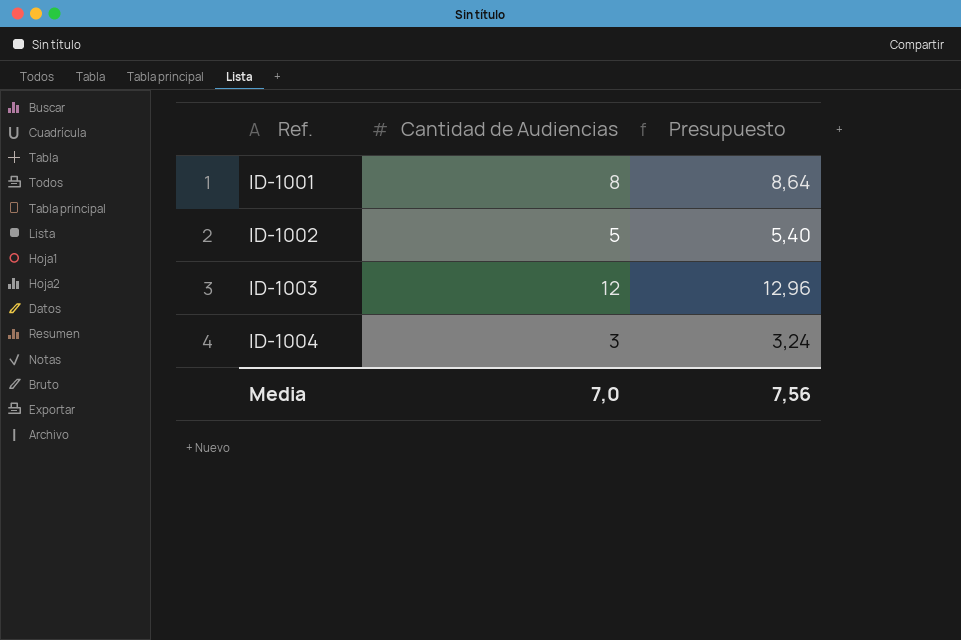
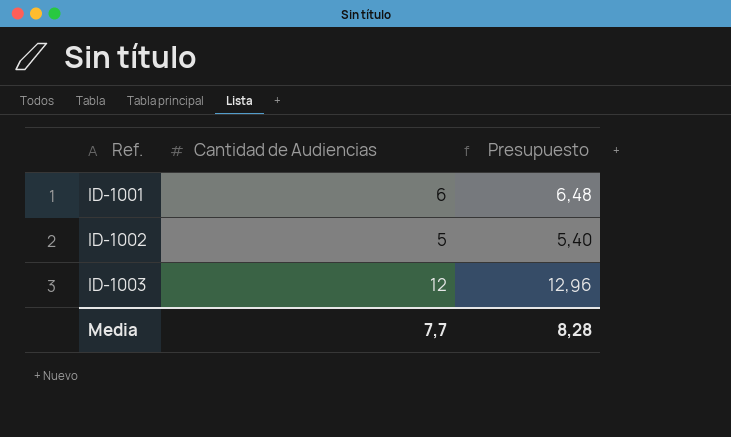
row ID-1004: 3 | 3,24 -> none
ID-1001 | Cantidad de Audiencias: 8 -> 6
ID-1001 | Presupuesto: 8,64 -> 6,48
Media | Cantidad de Audiencias: 7,0 -> 7,7
Media | Presupuesto: 7,56 -> 8,28

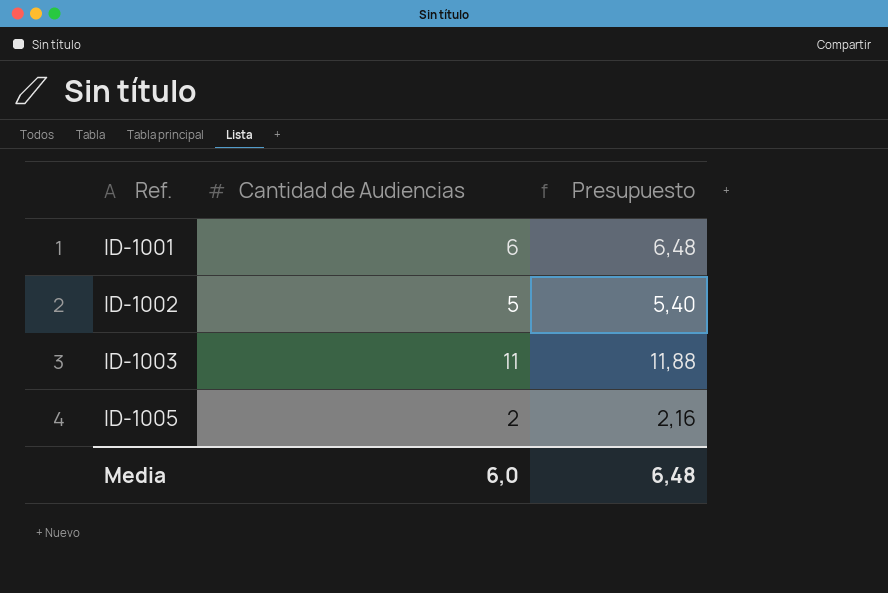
ID-1003 | Cantidad de Audiencias: 12 -> 11
ID-1003 | Presupuesto: 12,96 -> 11,88
row ID-1005: none -> 2 | 2,16
Media | Cantidad de Audiencias: 7,7 -> 6,0
Media | Presupuesto: 8,28 -> 6,48

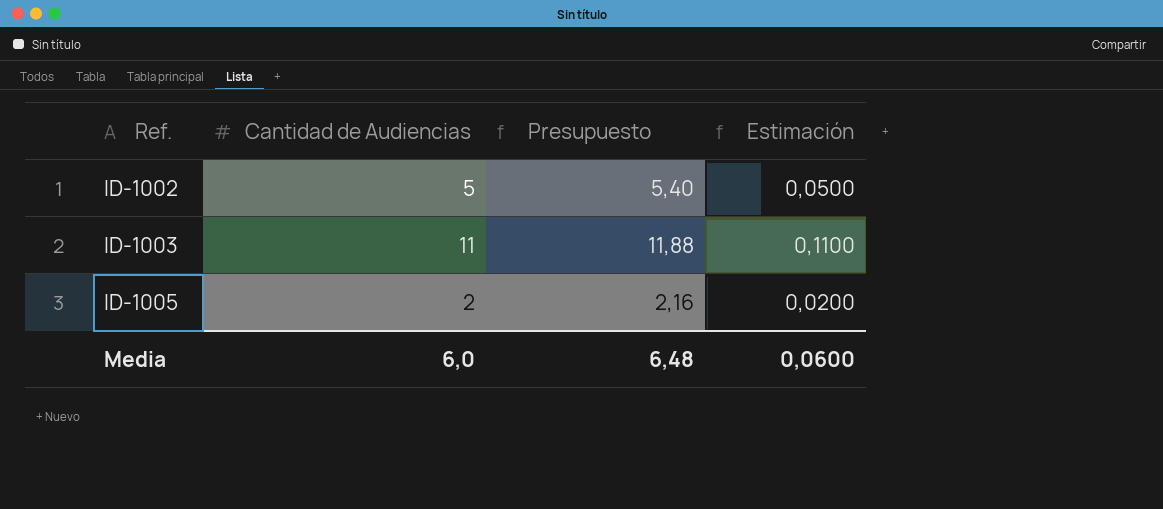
column Estimación | formula: none -> [Cantidad de Audiencias] * 0,01
row ID-1001: 6 | 6,48 -> none

